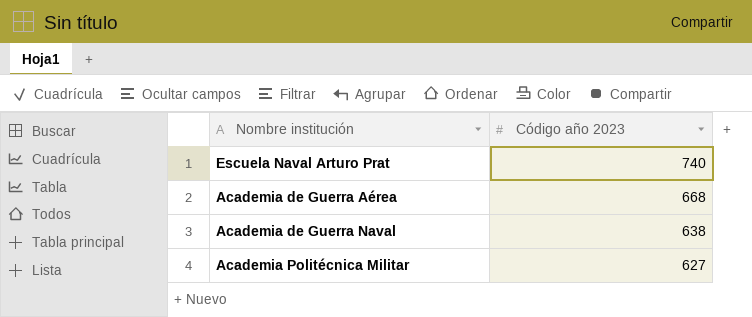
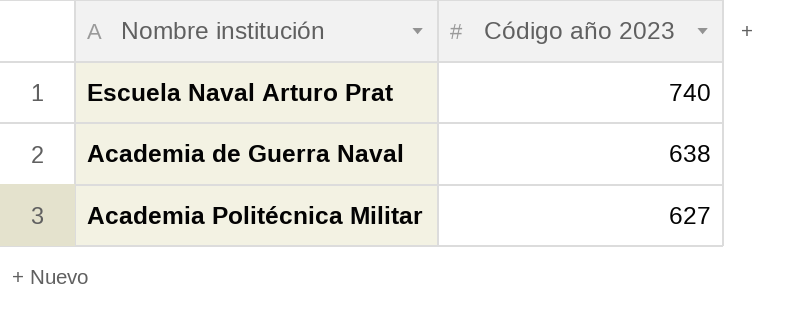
row Academia de Guerra Aérea: 668 -> none

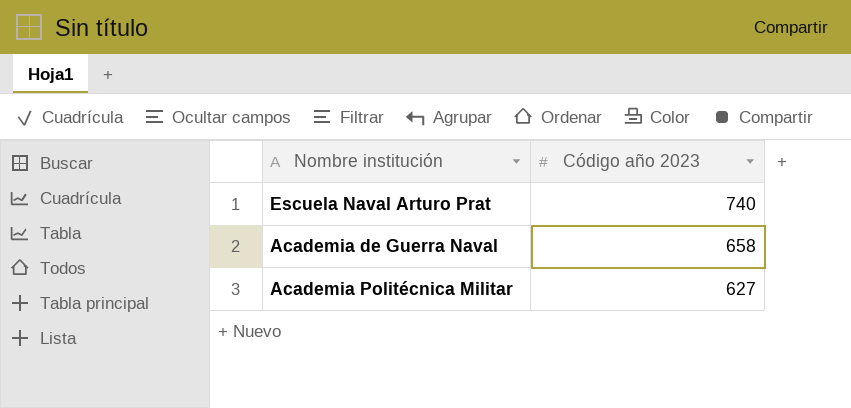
Academia de Guerra Naval | Código año 2023: 638 -> 658

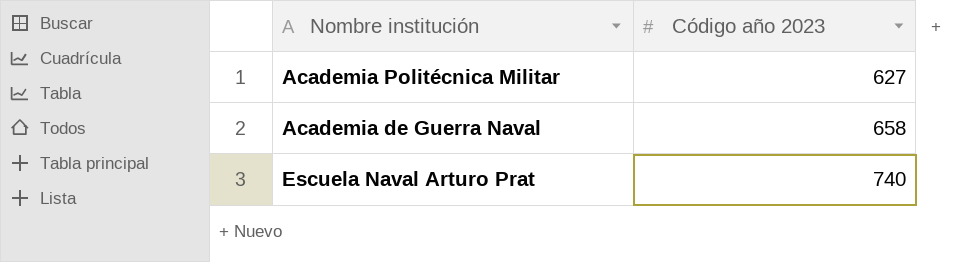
row order: Código año 2023 descending -> Código año 2023 ascending

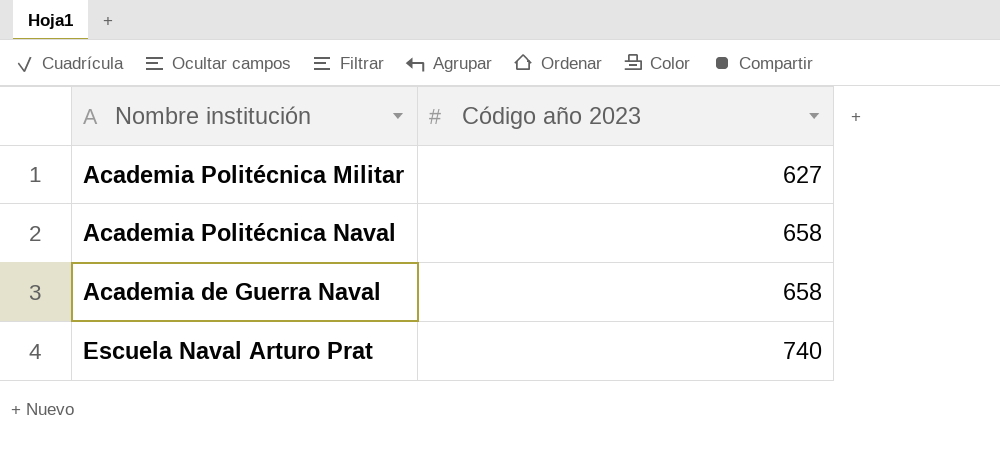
row Academia Politécnica Naval: none -> 658

